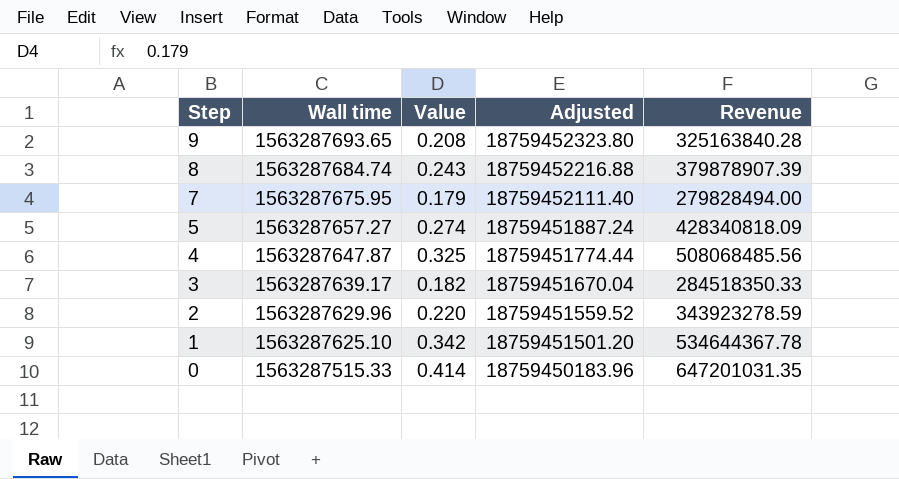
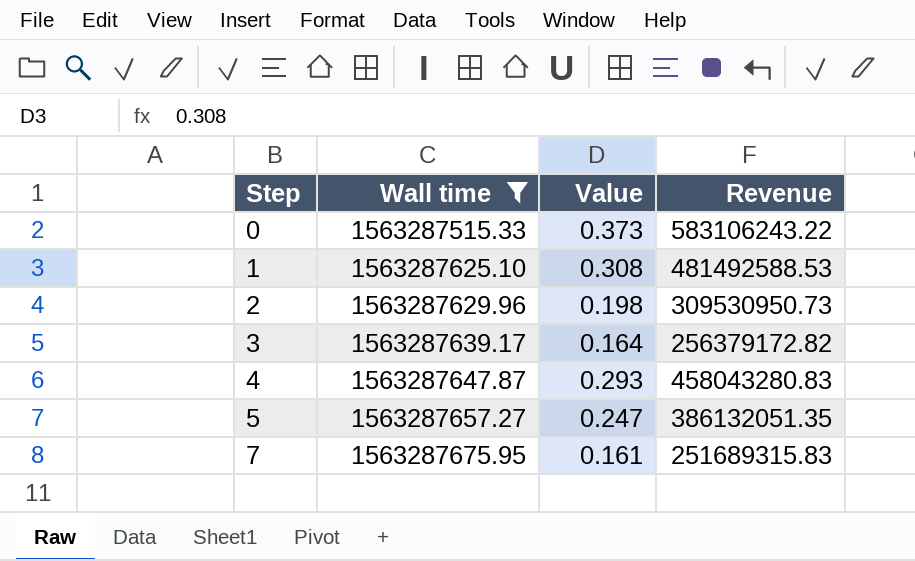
filter: none -> Wall time <= 1563287675.95
row order: Step descending -> Step ascending
column Adjusted | formula: [Wall time] * 12 -> none
0 | Value: 0.414 -> 0.373
0 | Revenue: 647201031.35 -> 583106243.22
1 | Value: 0.342 -> 0.308
1 | Revenue: 534644367.78 -> 481492588.53
2 | Value: 0.220 -> 0.198
2 | Revenue: 343923278.59 -> 309530950.73
3 | Value: 0.182 -> 0.164
3 | Revenue: 284518350.33 -> 256379172.82
4 | Value: 0.325 -> 0.293
4 | Revenue: 508068485.56 -> 458043280.83
5 | Value: 0.274 -> 0.247
5 | Revenue: 428340818.09 -> 386132051.35
7 | Value: 0.179 -> 0.161
7 | Revenue: 279828494.00 -> 251689315.83

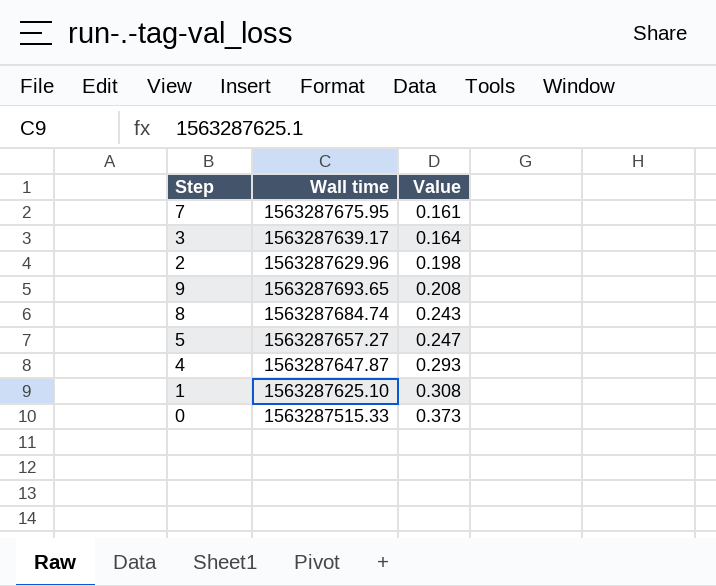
filter: Wall time <= 1563287675.95 -> none
row order: Step ascending -> Value ascending
column Revenue | formula: [Wall time] * [Value] -> none

